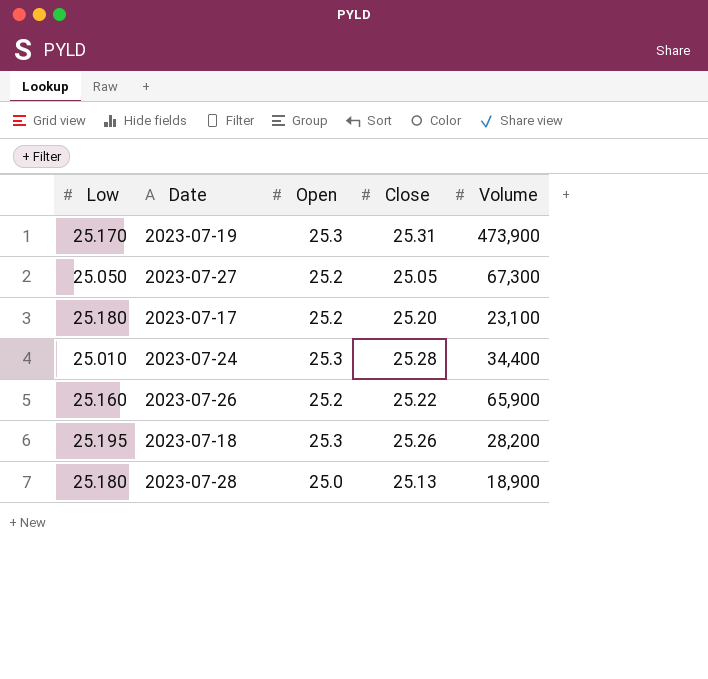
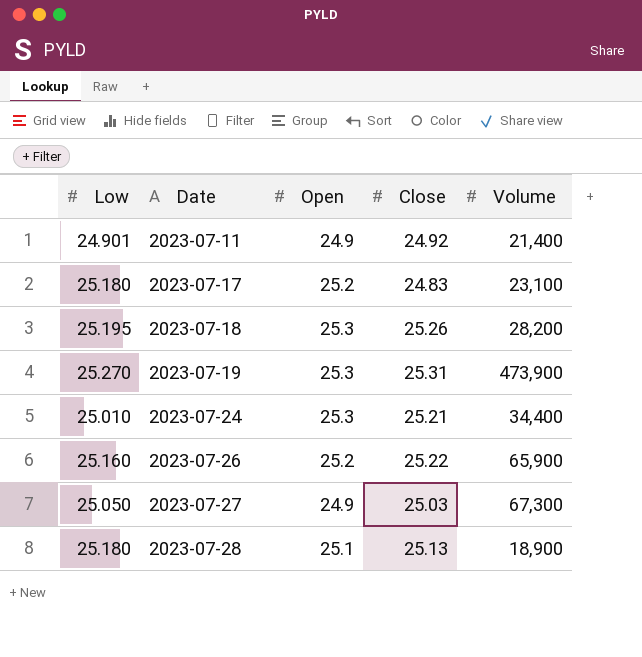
row order: none -> Date ascending
row 2023-07-11: none -> 24.901 | 24.9 | 24.92 | 21,400
2023-07-17 | Close: 25.20 -> 24.83
2023-07-19 | Low: 25.170 -> 25.270
2023-07-24 | Close: 25.28 -> 25.21
2023-07-27 | Open: 25.2 -> 24.9
2023-07-27 | Close: 25.05 -> 25.03
2023-07-28 | Open: 25.0 -> 25.1

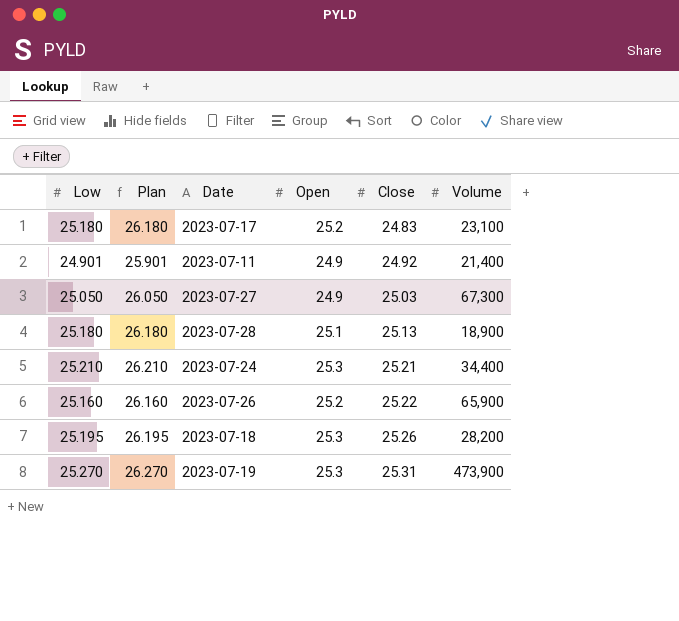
row order: Date ascending -> Close ascending
column Plan | formula: none -> [Low] + 1
2023-07-24 | Low: 25.010 -> 25.210

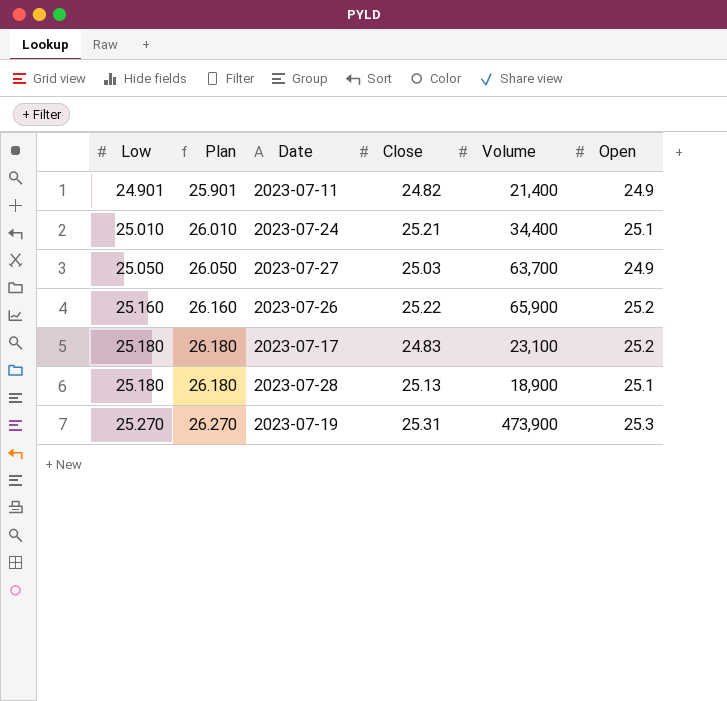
row order: Close ascending -> Low ascending
column Open | position: 4 -> 6
row 2023-07-18: 25.195 | 26.195 | 25.3 | 25.26 | 28,200 -> none
2023-07-11 | Close: 24.92 -> 24.82
2023-07-24 | Low: 25.210 -> 25.010
2023-07-24 | Plan: 26.210 -> 26.010
2023-07-24 | Open: 25.3 -> 25.1
2023-07-27 | Volume: 67,300 -> 63,700

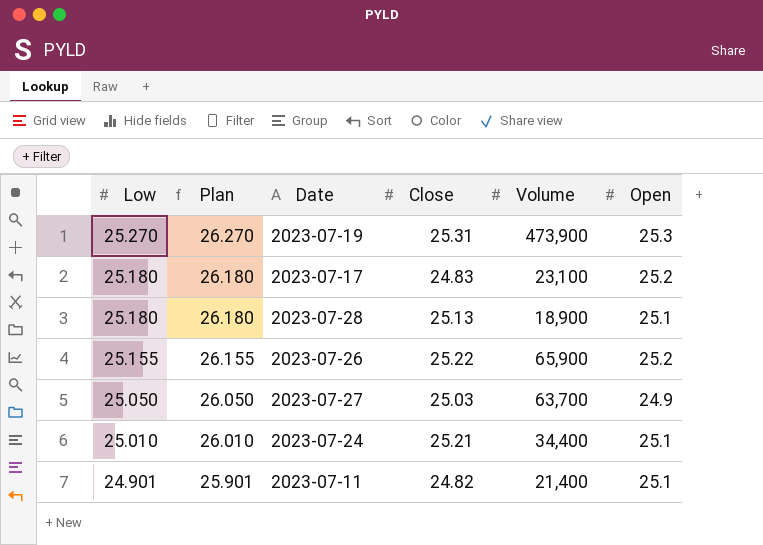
row order: Low ascending -> Low descending
2023-07-26 | Low: 25.160 -> 25.155
2023-07-26 | Plan: 26.160 -> 26.155
2023-07-11 | Open: 24.9 -> 25.1

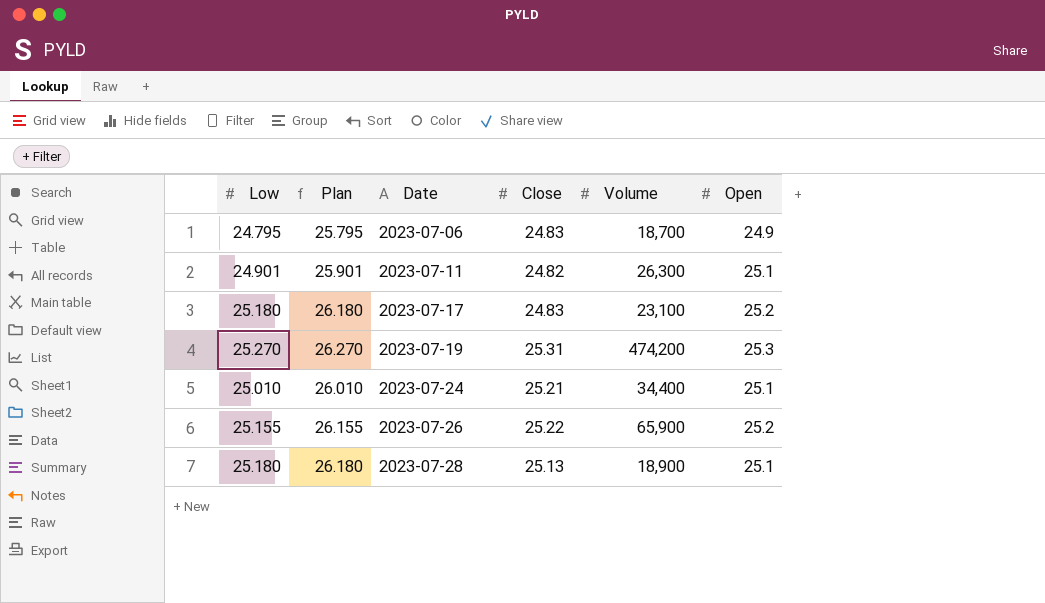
row order: Low descending -> Date ascending
row 2023-07-27: 25.050 | 26.050 | 25.03 | 63,700 | 24.9 -> none
row 2023-07-06: none -> 24.795 | 25.795 | 24.83 | 18,700 | 24.9
2023-07-11 | Volume: 21,400 -> 26,300
2023-07-19 | Volume: 473,900 -> 474,200

